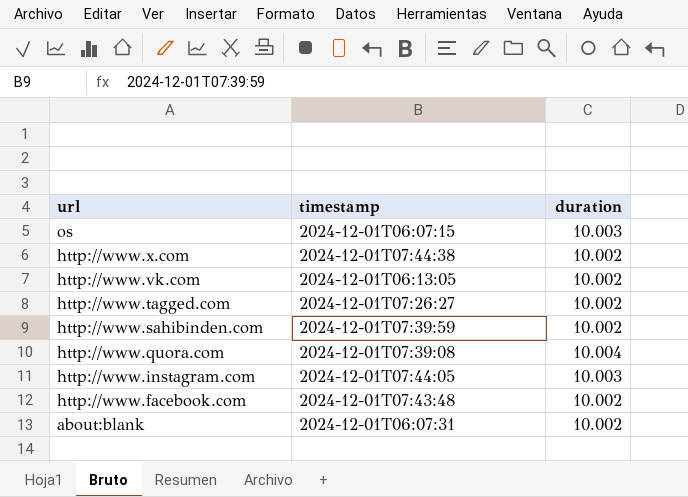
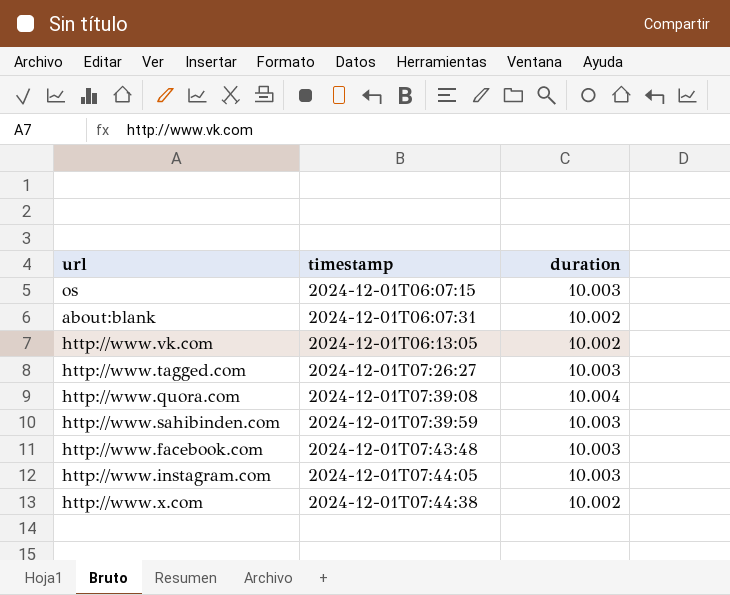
row order: url descending -> timestamp ascending
http://www.tagged.com | duration: 10.002 -> 10.003
http://www.sahibinden.com | duration: 10.002 -> 10.003
http://www.facebook.com | duration: 10.002 -> 10.003

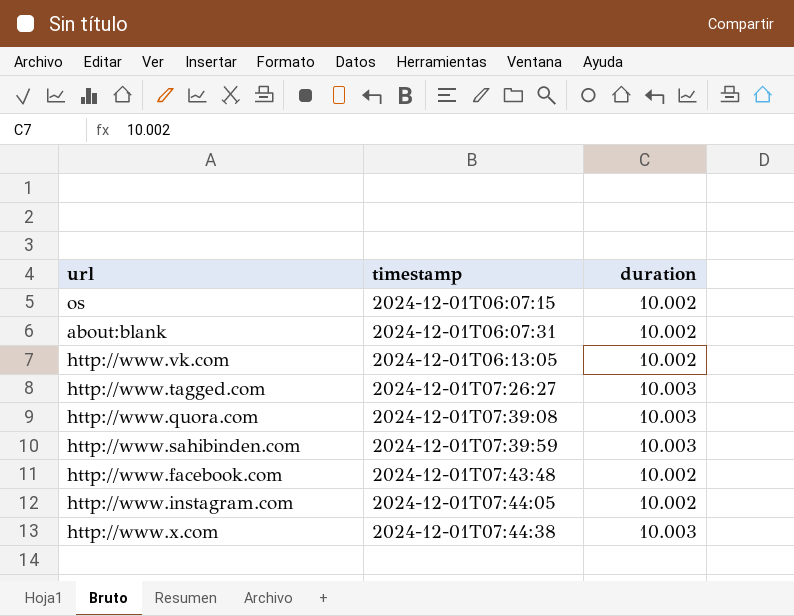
os | duration: 10.003 -> 10.002
http://www.quora.com | duration: 10.004 -> 10.003
http://www.facebook.com | duration: 10.003 -> 10.002
http://www.instagram.com | duration: 10.003 -> 10.002
http://www.x.com | duration: 10.002 -> 10.003

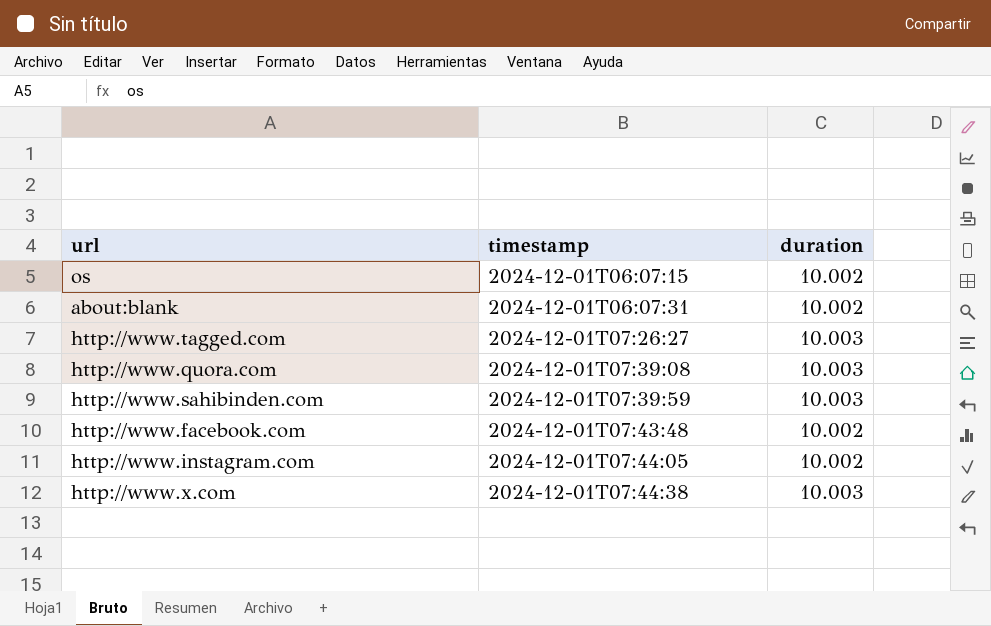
row http://www.vk.com: 2024-12-01T06:13:05 | 10.002 -> none

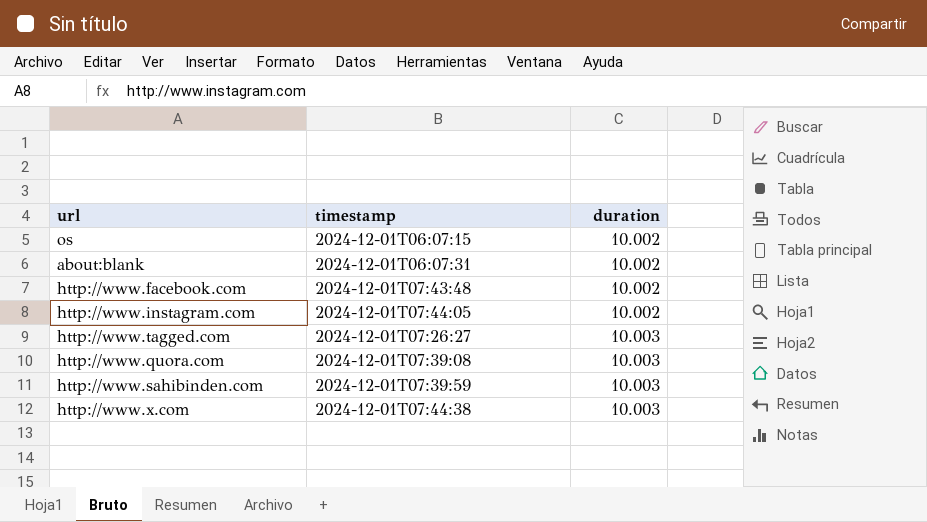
row order: timestamp ascending -> duration ascending

